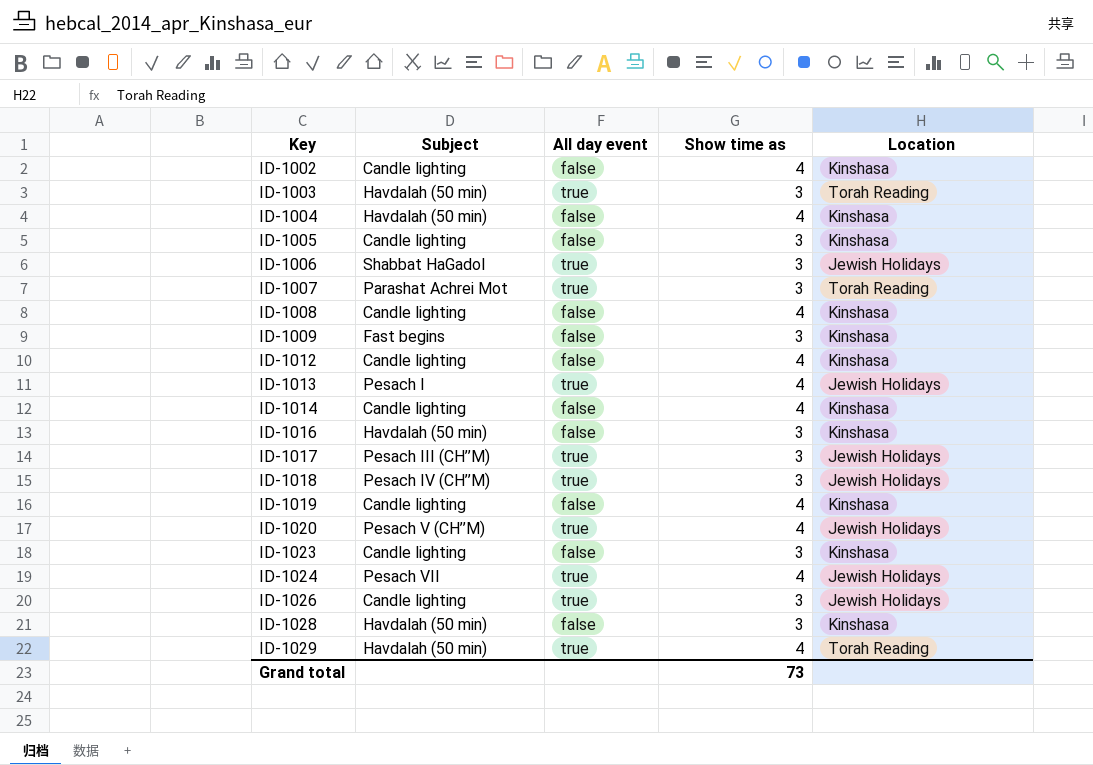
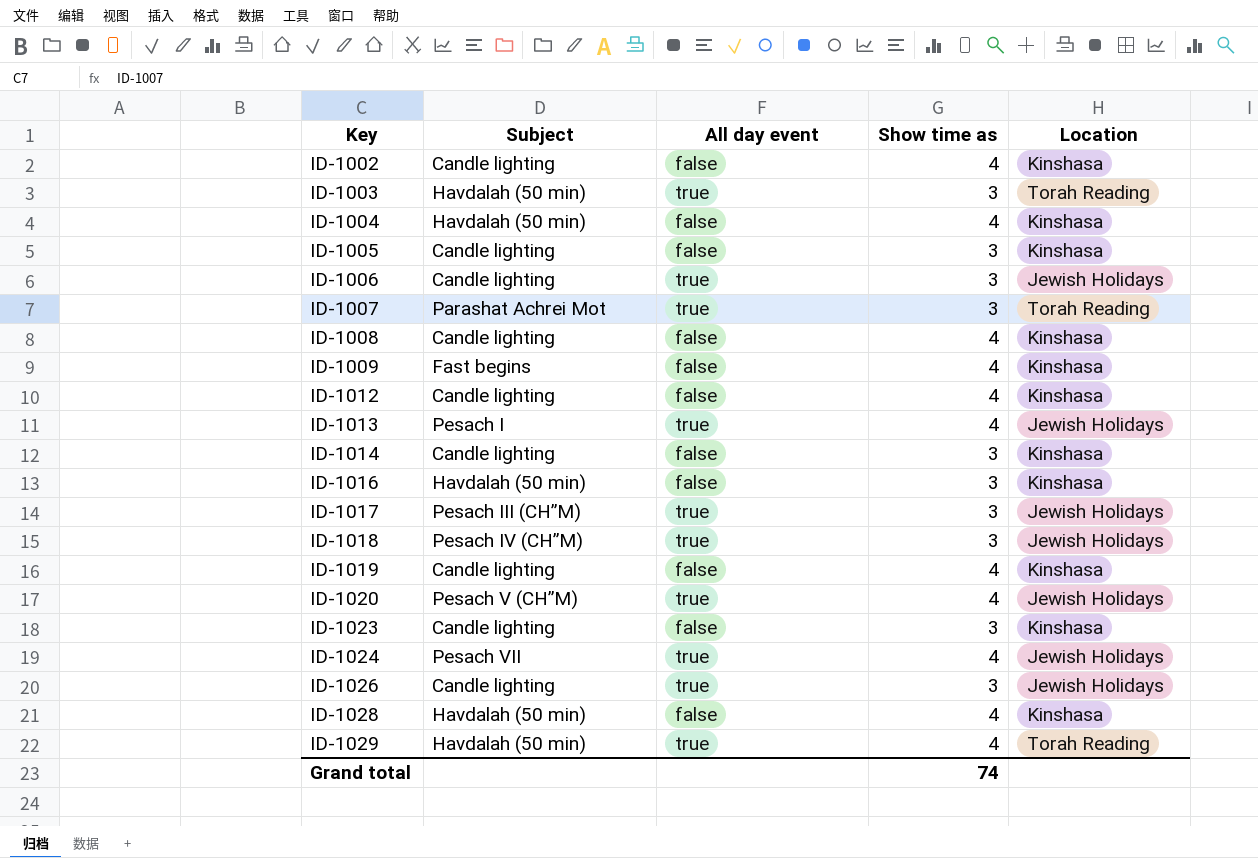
ID-1006 | Subject: Shabbat HaGadol -> Candle lighting
ID-1009 | Show time as: 3 -> 4
ID-1014 | Show time as: 4 -> 3
ID-1028 | Show time as: 3 -> 4
Grand total | Show time as: 73 -> 74

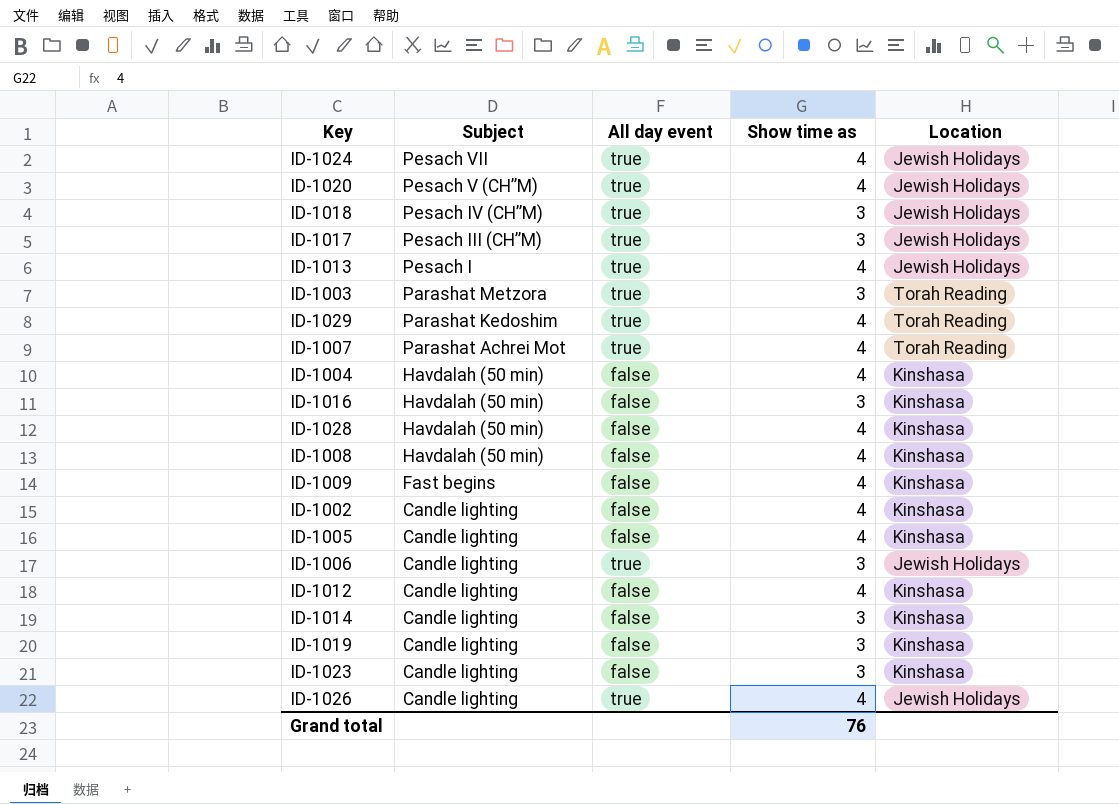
row order: Key ascending -> Subject descending
ID-1003 | Subject: Havdalah (50 min) -> Parashat Metzora
ID-1029 | Subject: Havdalah (50 min) -> Parashat Kedoshim
ID-1007 | Show time as: 3 -> 4
ID-1008 | Subject: Candle lighting -> Havdalah (50 min)
ID-1005 | Show time as: 3 -> 4
ID-1019 | Show time as: 4 -> 3
ID-1026 | Show time as: 3 -> 4
Grand total | Show time as: 74 -> 76

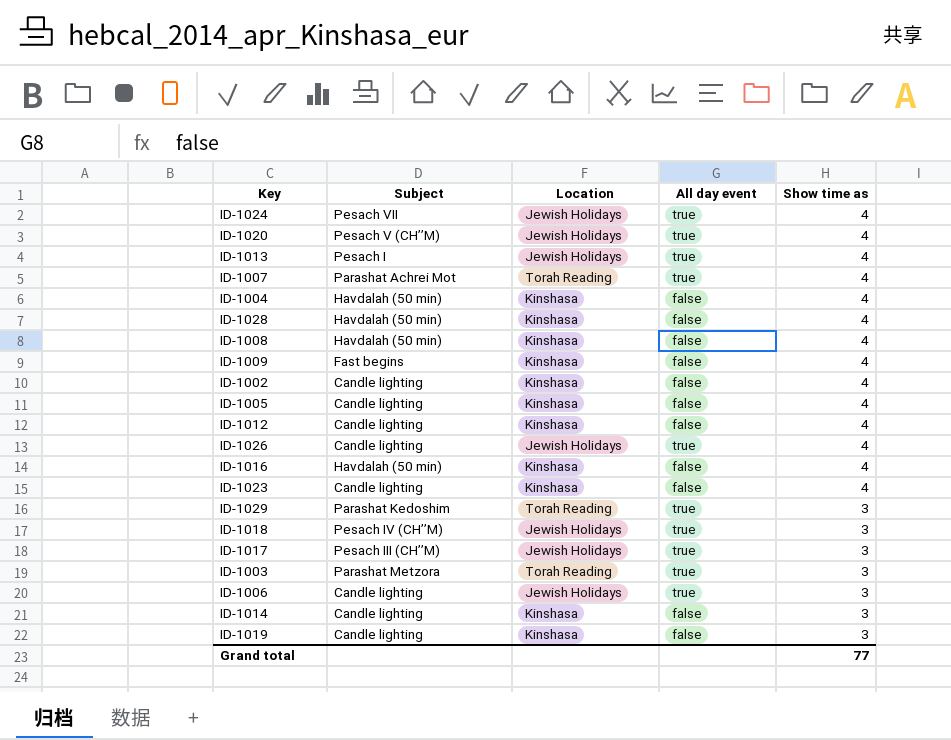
row order: Subject descending -> Show time as descending
column Location | position: 5 -> 3
ID-1016 | Show time as: 3 -> 4
ID-1023 | Show time as: 3 -> 4
ID-1029 | Show time as: 4 -> 3
Grand total | Show time as: 76 -> 77

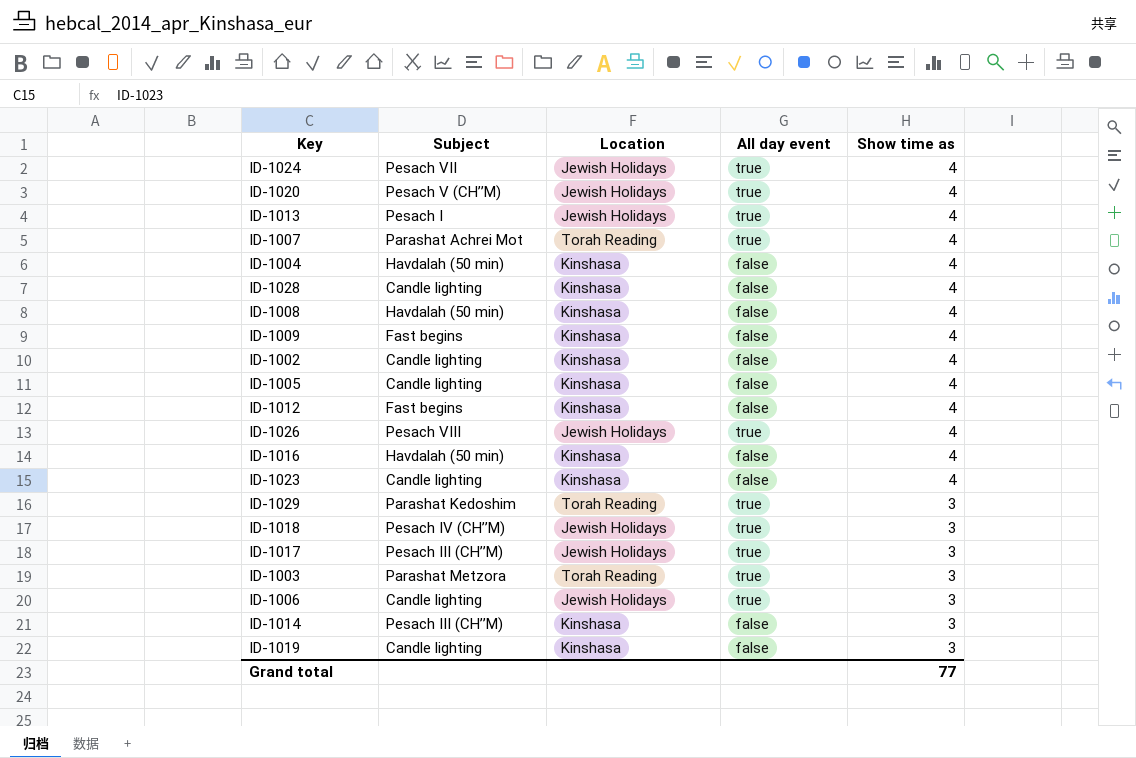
ID-1028 | Subject: Havdalah (50 min) -> Candle lighting
ID-1012 | Subject: Candle lighting -> Fast begins
ID-1026 | Subject: Candle lighting -> Pesach VIII
ID-1014 | Subject: Candle lighting -> Pesach III (CH’’M)

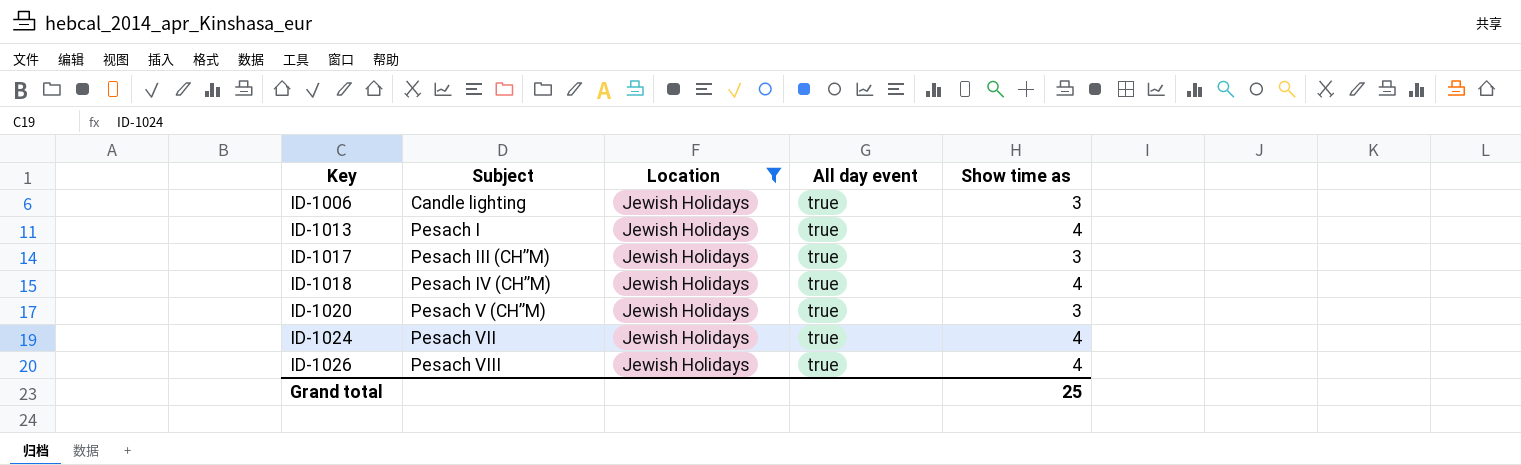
filter: none -> Location = Jewish Holidays
row order: Show time as descending -> Key ascending
ID-1018 | Show time as: 3 -> 4
ID-1020 | Show time as: 4 -> 3
Grand total | Show time as: 77 -> 25

